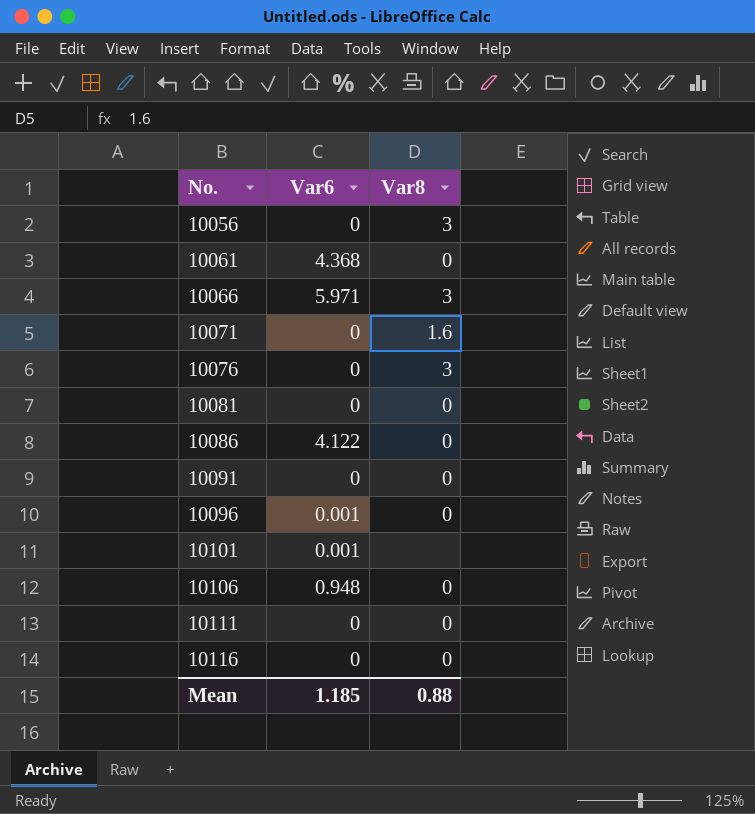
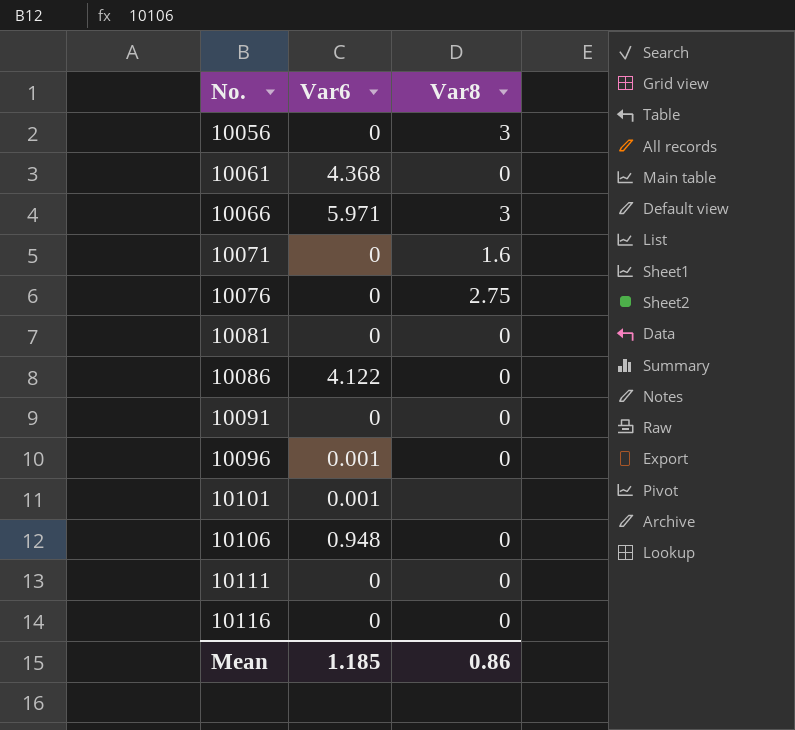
10076 | Var8: 3 -> 2.75
Mean | Var8: 0.88 -> 0.86

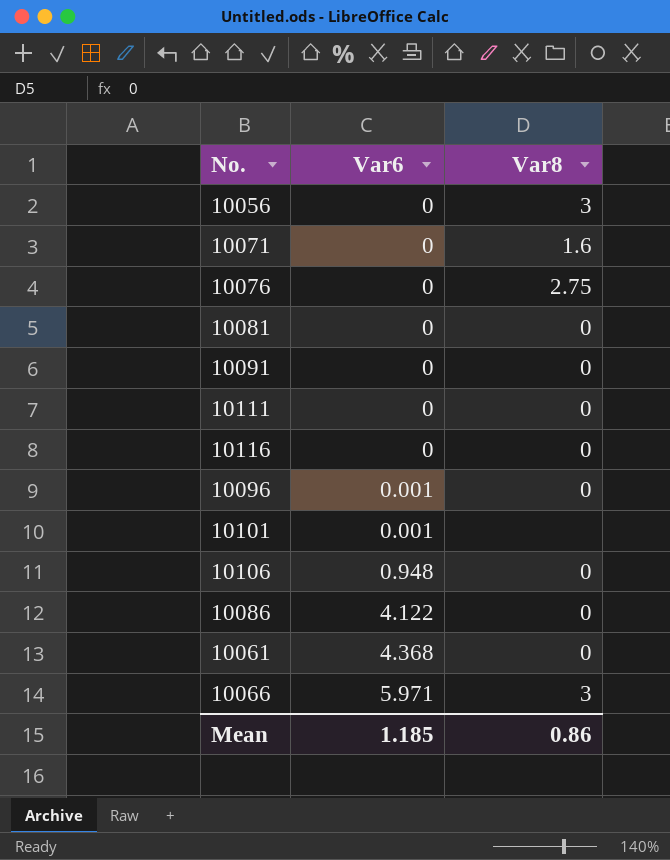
row order: No. ascending -> Var6 ascending

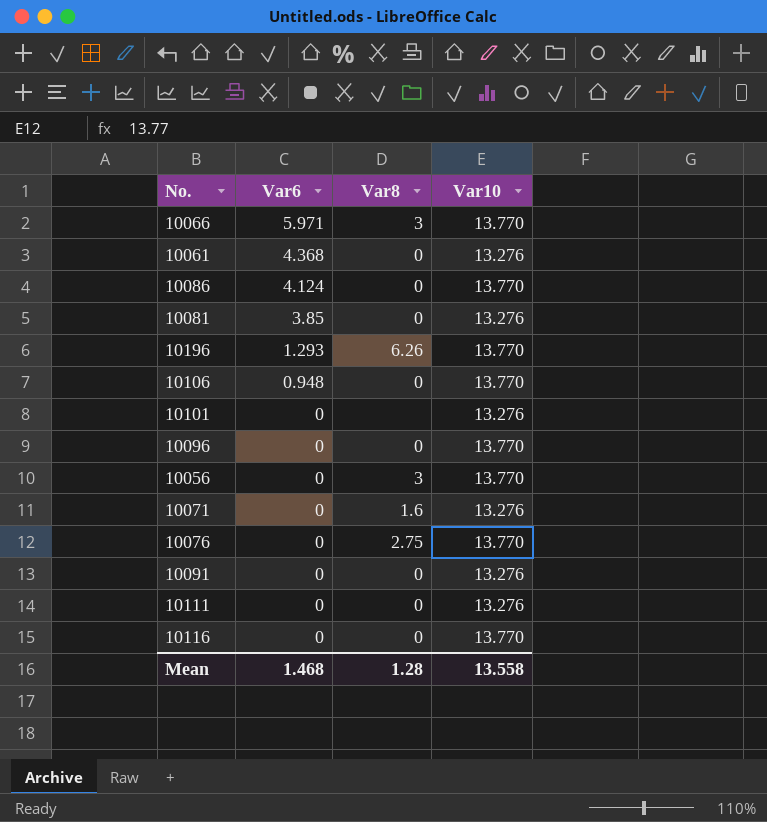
row order: Var6 ascending -> Var6 descending
column Var10 | position: none -> 4
10086 | Var6: 4.122 -> 4.124
10081 | Var6: 0 -> 3.85
row 10196: none -> 1.293 | 6.26 | 13.770
10101 | Var6: 0.001 -> 0
10096 | Var6: 0.001 -> 0
Mean | Var6: 1.185 -> 1.468
Mean | Var8: 0.86 -> 1.28

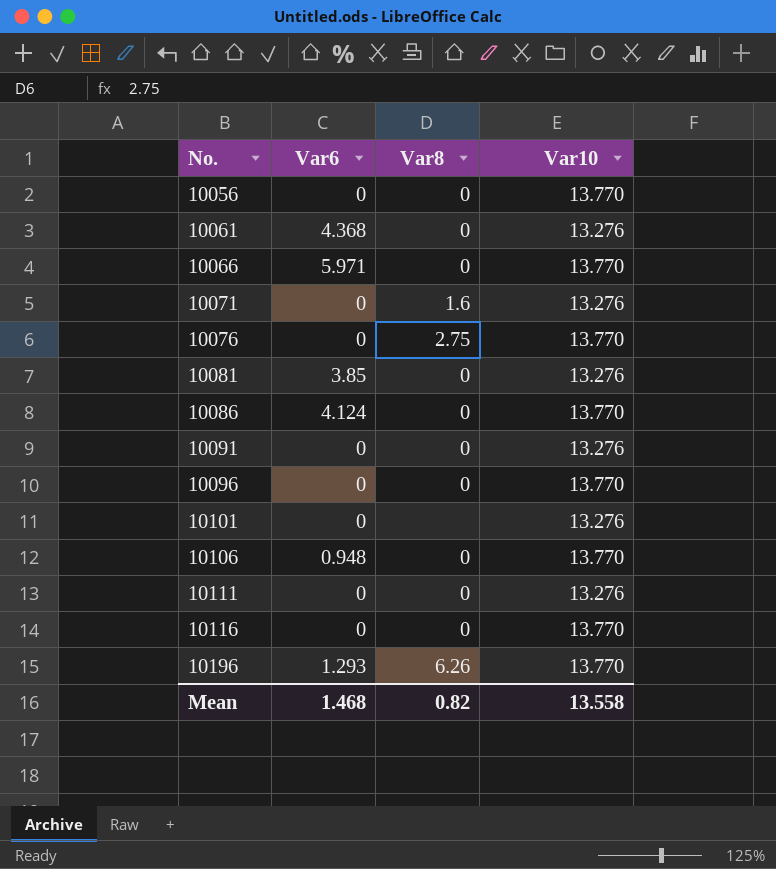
row order: Var6 descending -> No. ascending
10056 | Var8: 3 -> 0
10066 | Var8: 3 -> 0
Mean | Var8: 1.28 -> 0.82

